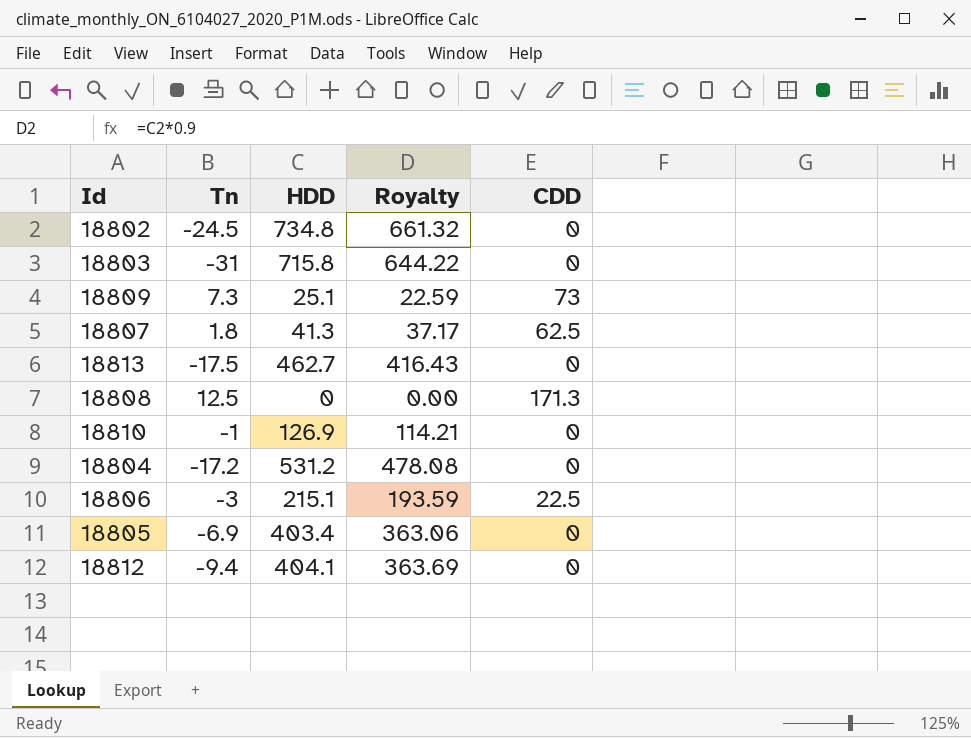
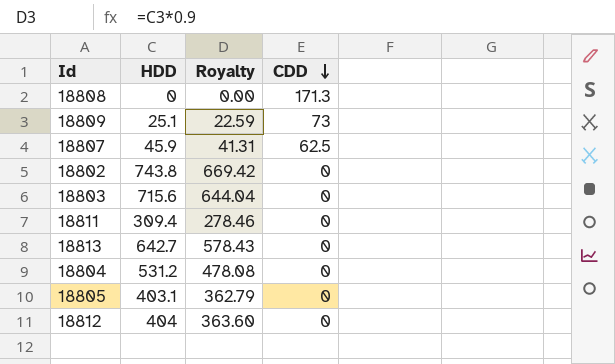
row order: none -> CDD descending
column Tn | position: 2 -> none
row 18810: -1 | 126.9 | 114.21 | 0 -> none
row 18806: -3 | 215.1 | 193.59 | 22.5 -> none
18807 | HDD: 41.3 -> 45.9
18807 | Royalty: 37.17 -> 41.31
18802 | HDD: 734.8 -> 743.8
18802 | Royalty: 661.32 -> 669.42
18803 | HDD: 715.8 -> 715.6
18803 | Royalty: 644.22 -> 644.04
row 18811: none -> 309.4 | 278.46 | 0
18813 | HDD: 462.7 -> 642.7
18813 | Royalty: 416.43 -> 578.43
18805 | HDD: 403.4 -> 403.1
18805 | Royalty: 363.06 -> 362.79
18812 | HDD: 404.1 -> 404
18812 | Royalty: 363.69 -> 363.60

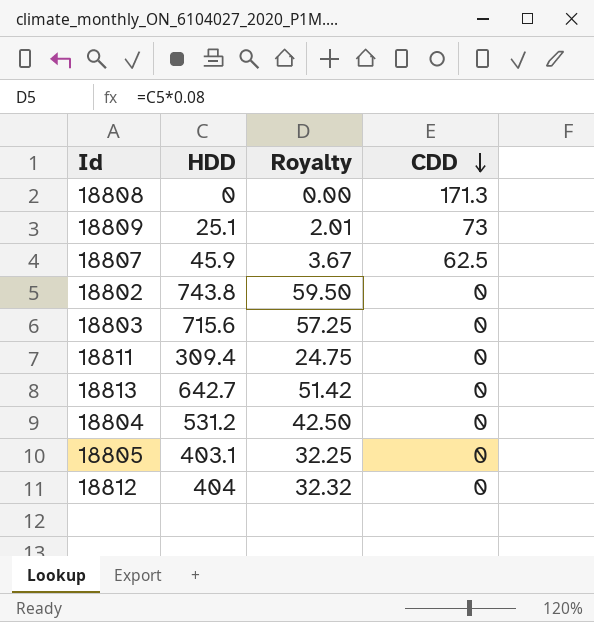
column Royalty | formula: [HDD] * 0.9 -> [HDD] * 0.08

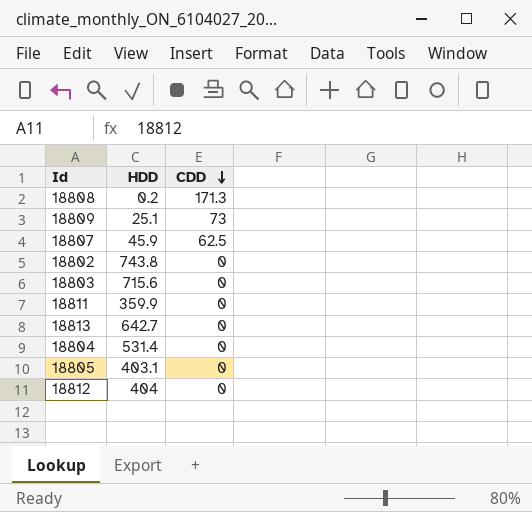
column Royalty | formula: [HDD] * 0.08 -> none
18808 | HDD: 0 -> 0.2
18811 | HDD: 309.4 -> 359.9
18804 | HDD: 531.2 -> 531.4

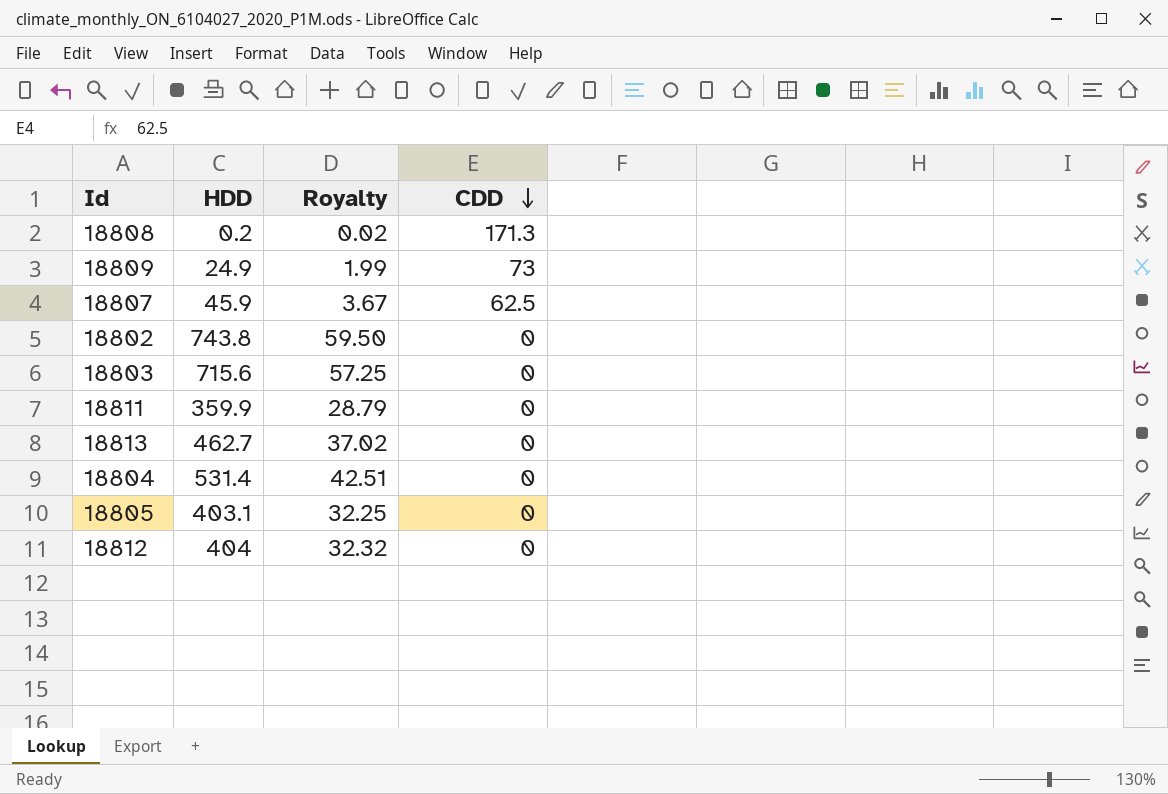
column Royalty | formula: none -> [HDD] * 0.08
18809 | HDD: 25.1 -> 24.9
18813 | HDD: 642.7 -> 462.7

